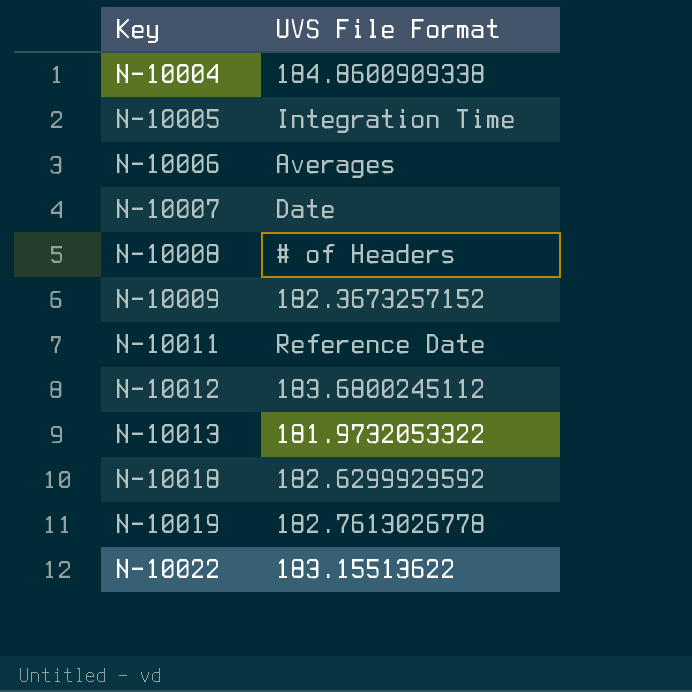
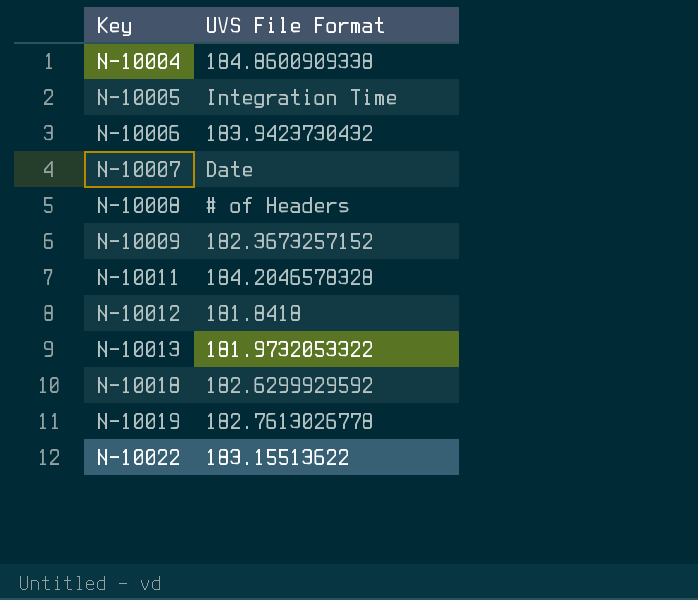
N-10006 | UVS File Format: Averages -> 183.9423730432
N-10011 | UVS File Format: Reference Date -> 184.2046578328
N-10012 | UVS File Format: 183.6800245112 -> 181.8418

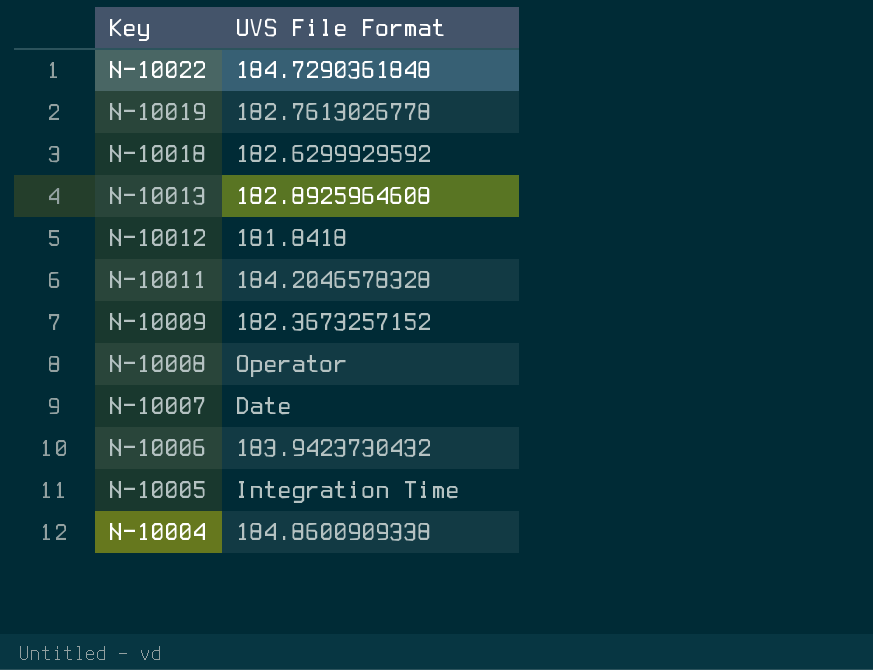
row order: Key ascending -> Key descending
N-10022 | UVS File Format: 183.15513622 -> 184.7290361848
N-10013 | UVS File Format: 181.9732053322 -> 182.8925964608
N-10008 | UVS File Format: # of Headers -> Operator

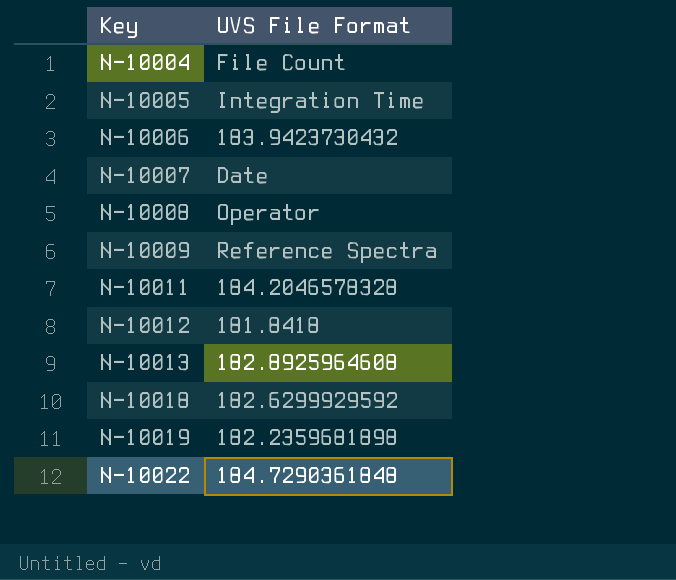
row order: Key descending -> Key ascending
N-10004 | UVS File Format: 184.8600909338 -> File Count
N-10009 | UVS File Format: 182.3673257152 -> Reference Spectra
N-10019 | UVS File Format: 182.7613026778 -> 182.2359681898

